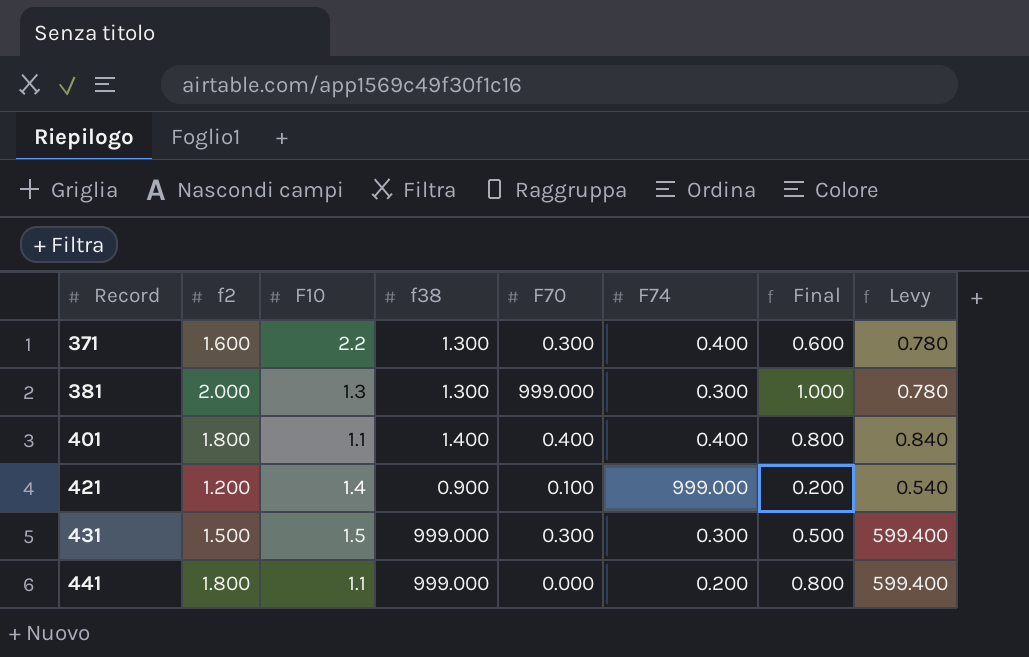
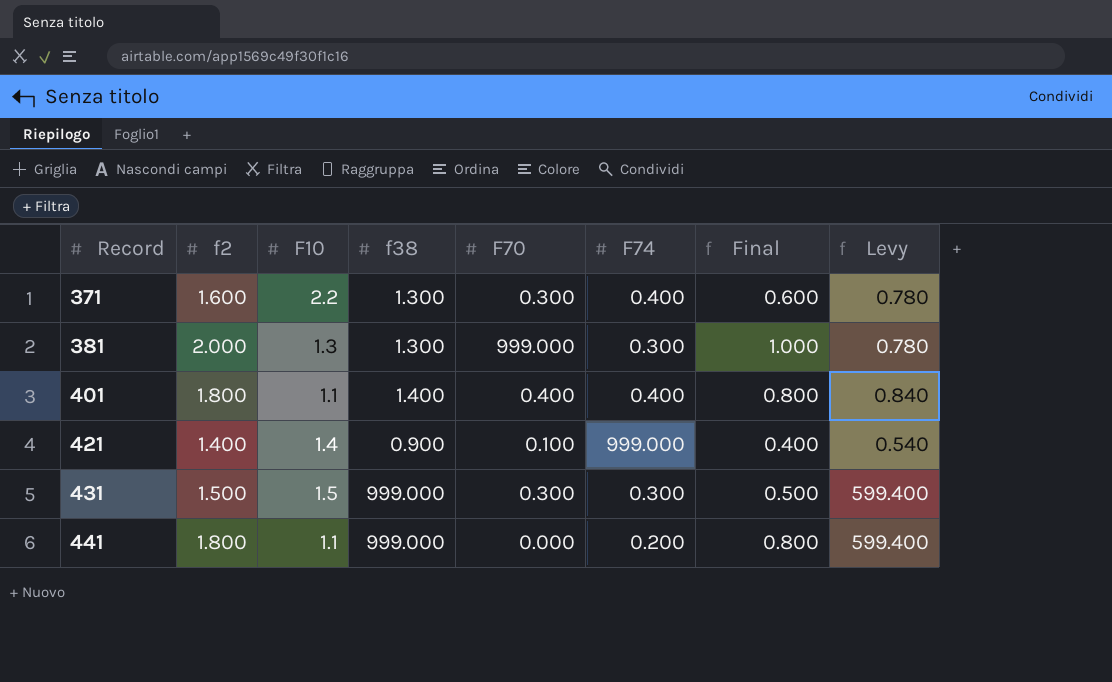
421 | f2: 1.200 -> 1.400
421 | Final: 0.200 -> 0.400

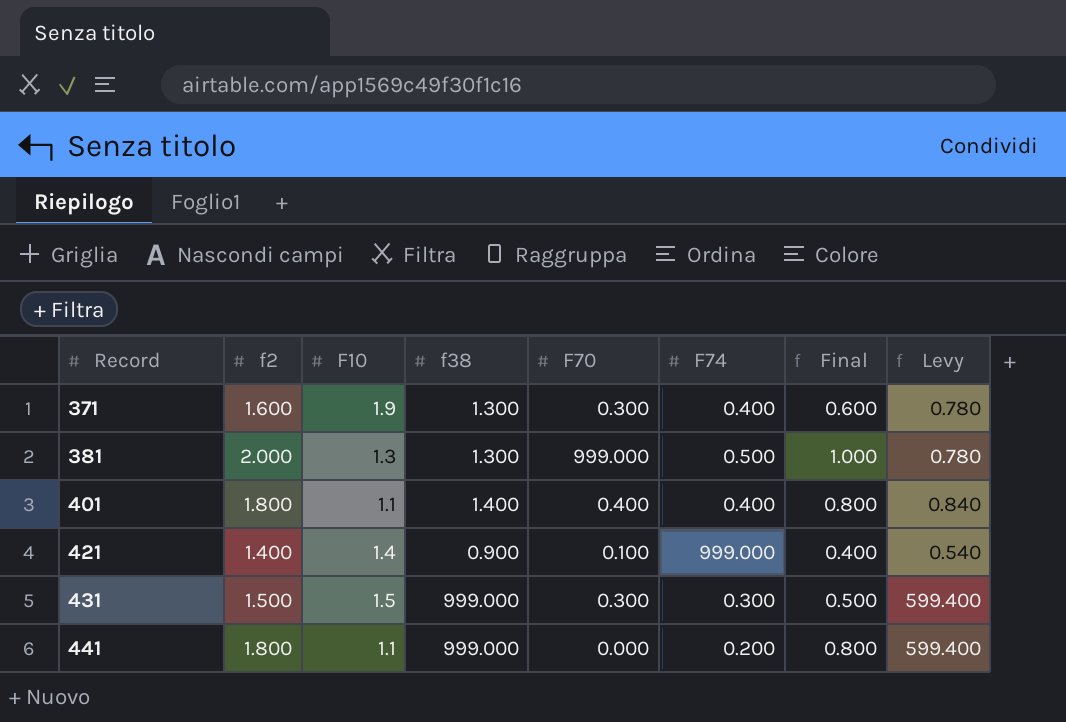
371 | F10: 2.2 -> 1.9
381 | F74: 0.300 -> 0.500

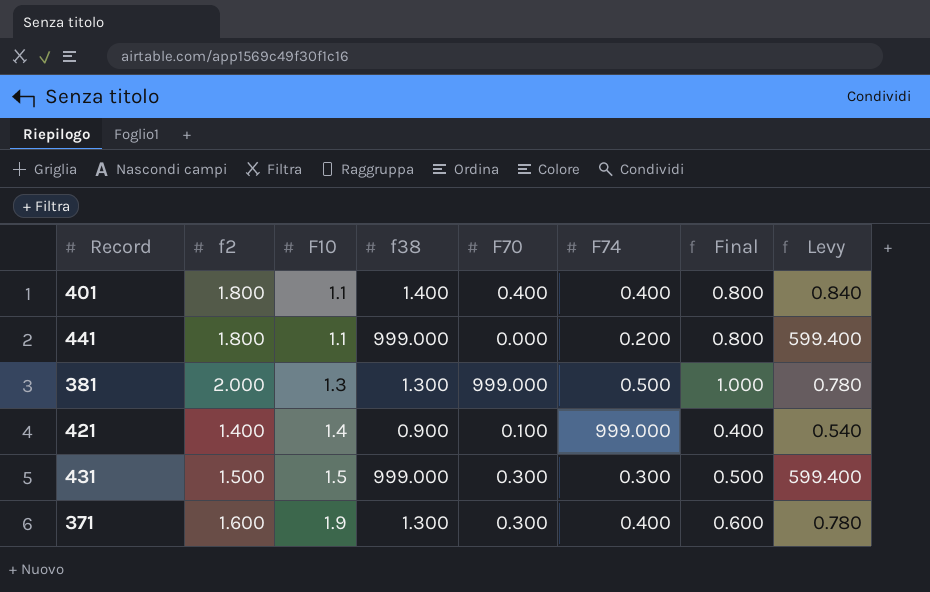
row order: Record ascending -> F10 ascending

